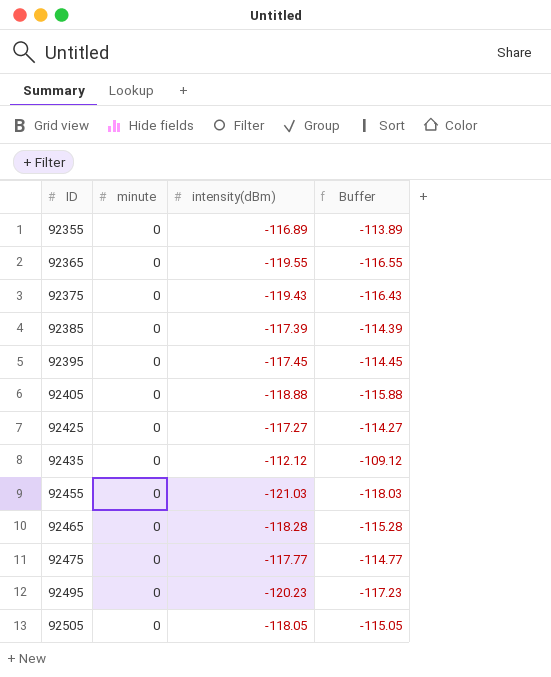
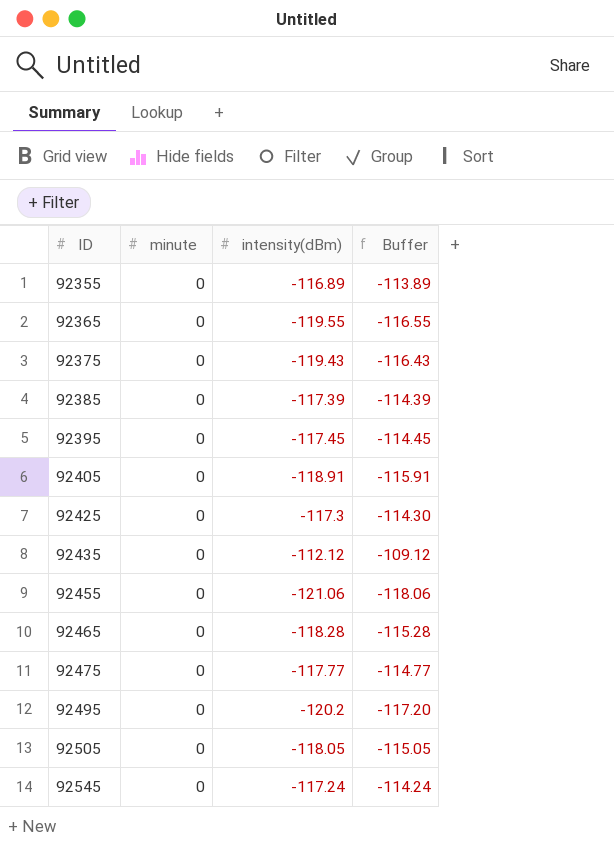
92405 | intensity(dBm): -118.88 -> -118.91
92405 | Buffer: -115.88 -> -115.91
92425 | intensity(dBm): -117.27 -> -117.3
92425 | Buffer: -114.27 -> -114.30
92455 | intensity(dBm): -121.03 -> -121.06
92455 | Buffer: -118.03 -> -118.06
92495 | intensity(dBm): -120.23 -> -120.2
92495 | Buffer: -117.23 -> -117.20
row 92545: none -> 0 | -117.24 | -114.24

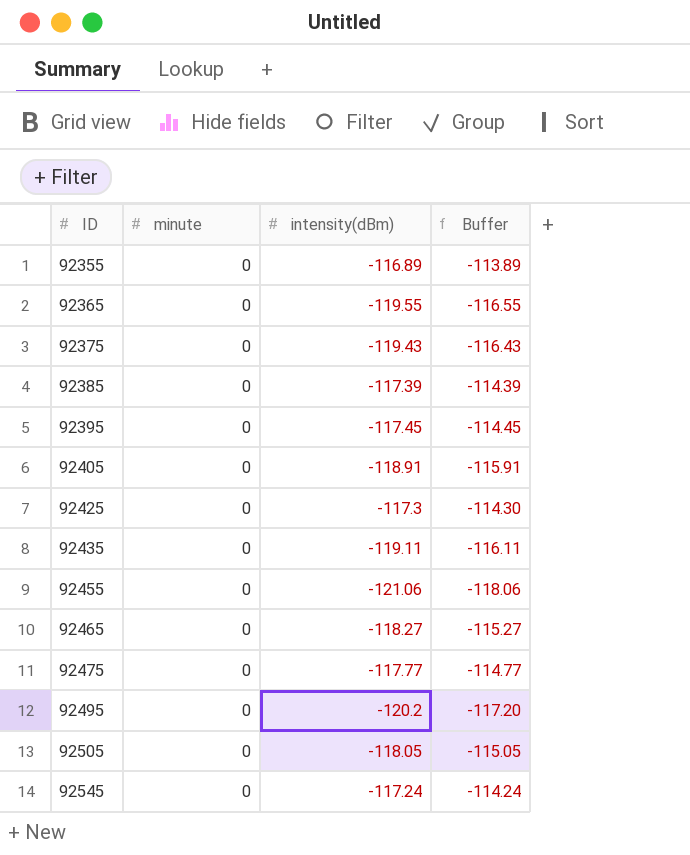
92435 | intensity(dBm): -112.12 -> -119.11
92435 | Buffer: -109.12 -> -116.11
92465 | intensity(dBm): -118.28 -> -118.27
92465 | Buffer: -115.28 -> -115.27

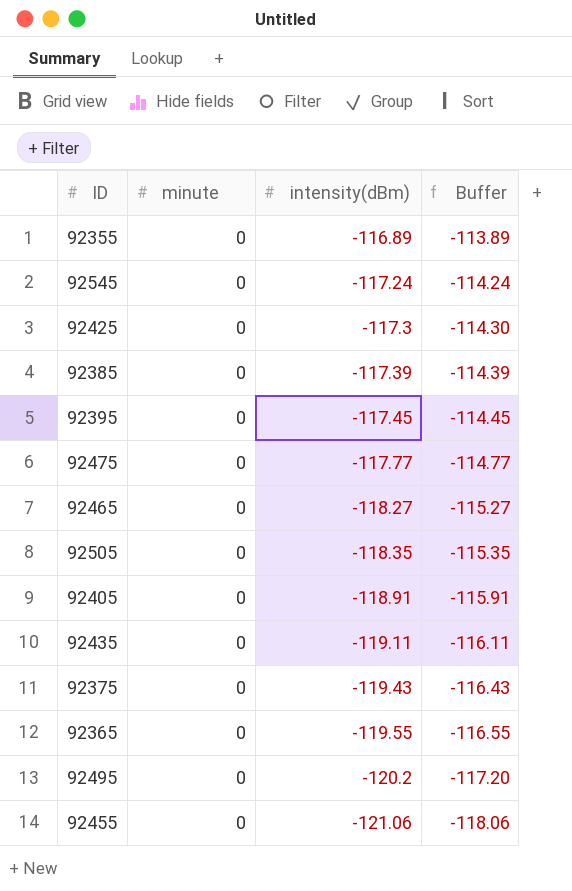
row order: ID ascending -> intensity(dBm) descending
92505 | intensity(dBm): -118.05 -> -118.35
92505 | Buffer: -115.05 -> -115.35

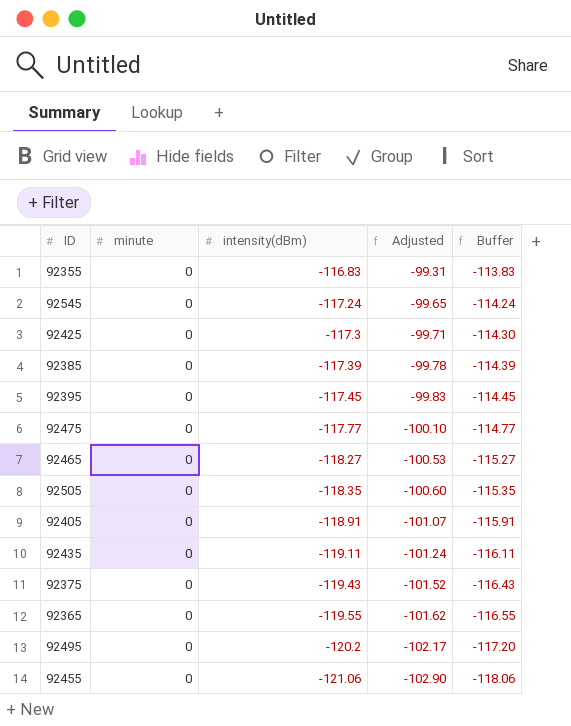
column Adjusted | formula: none -> [intensity(dBm)] * 0.85
92355 | intensity(dBm): -116.89 -> -116.83
92355 | Buffer: -113.89 -> -113.83

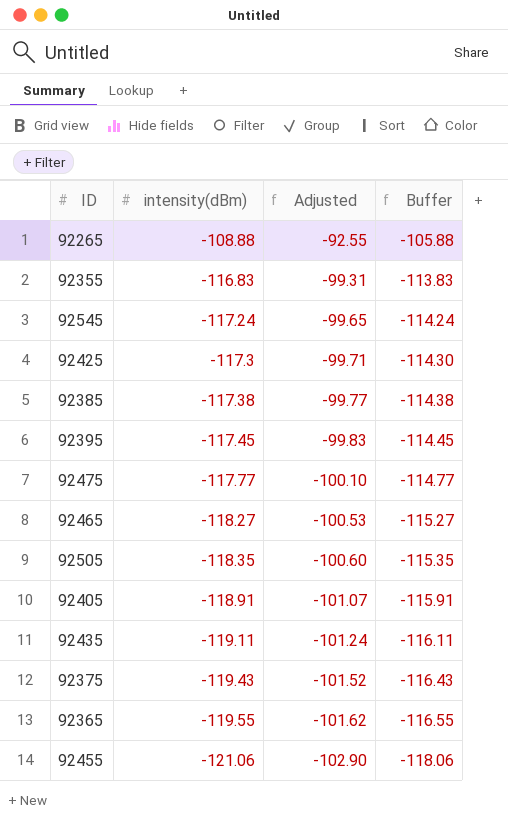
column minute | position: 2 -> none
row 92495: 0 | -120.2 | -102.17 | -117.20 -> none
row 92265: none -> -108.88 | -92.55 | -105.88
92385 | intensity(dBm): -117.39 -> -117.38
92385 | Adjusted: -99.78 -> -99.77
92385 | Buffer: -114.39 -> -114.38

